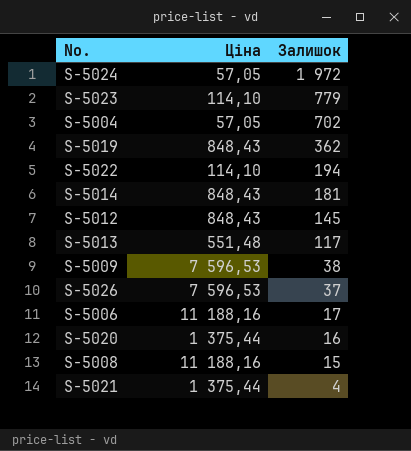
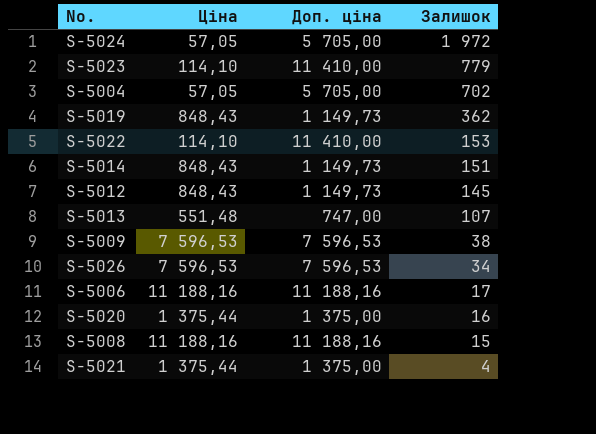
column Доп. ціна | position: none -> 3
S-5022 | Залишок: 194 -> 153
S-5014 | Залишок: 181 -> 151
S-5013 | Залишок: 117 -> 107
S-5026 | Залишок: 37 -> 34

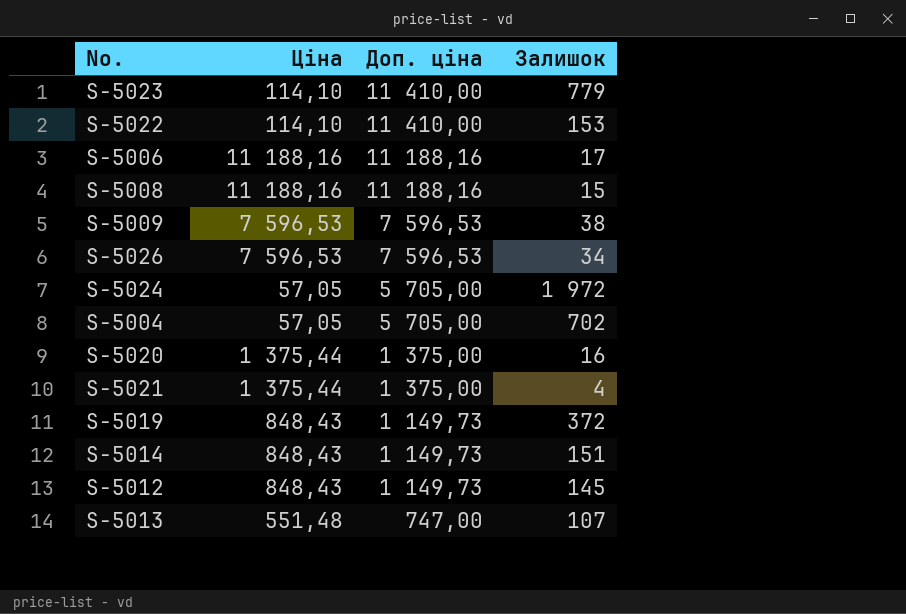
row order: Залишок descending -> Доп. ціна descending
S-5019 | Залишок: 362 -> 372

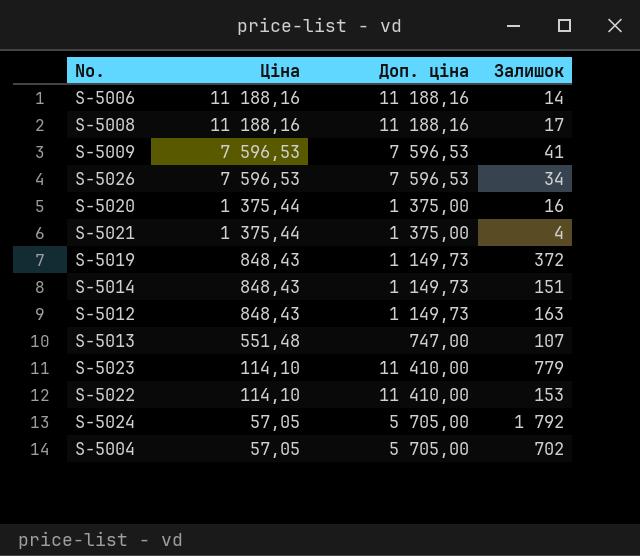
row order: Доп. ціна descending -> Ціна descending
S-5006 | Залишок: 17 -> 14
S-5008 | Залишок: 15 -> 17
S-5009 | Залишок: 38 -> 41
S-5012 | Залишок: 145 -> 163
S-5024 | Залишок: 1 972 -> 1 792

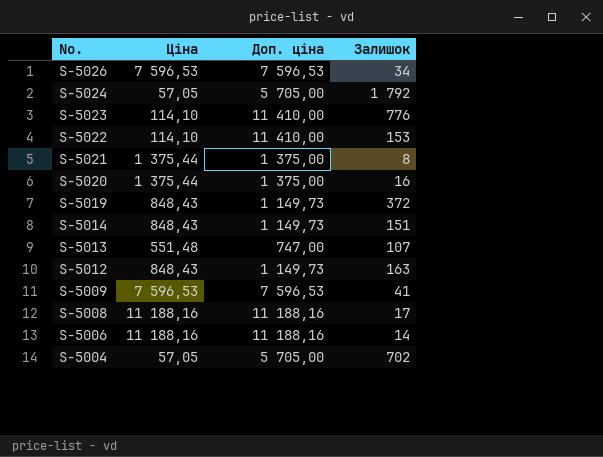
row order: Ціна descending -> No. descending
S-5023 | Залишок: 779 -> 776
S-5021 | Залишок: 4 -> 8

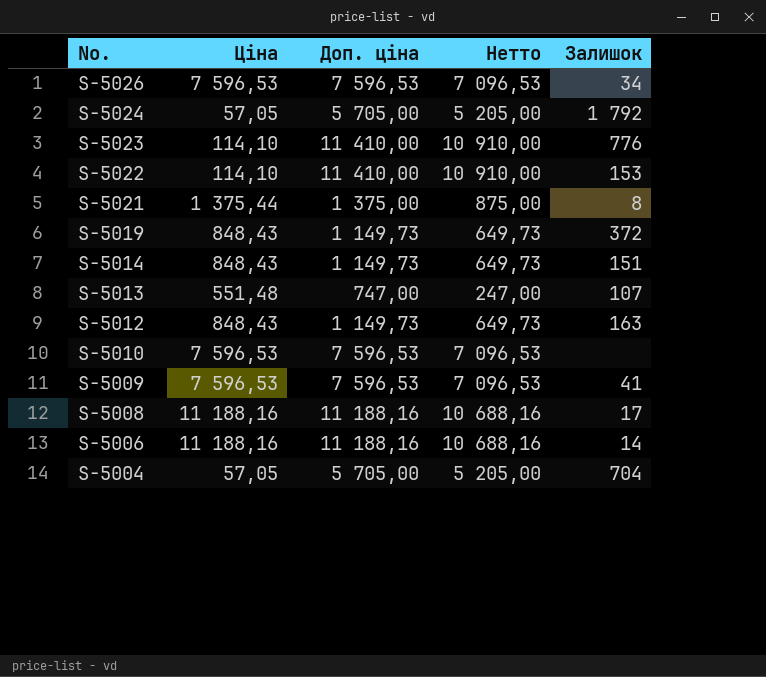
column Нетто | formula: none -> [Доп. ціна] - 500
row S-5020: 1 375,44 | 1 375,00 | 16 -> none
row S-5010: none -> 7 596,53 | 7 596,53 | 7 096,53 | none
S-5004 | Залишок: 702 -> 704

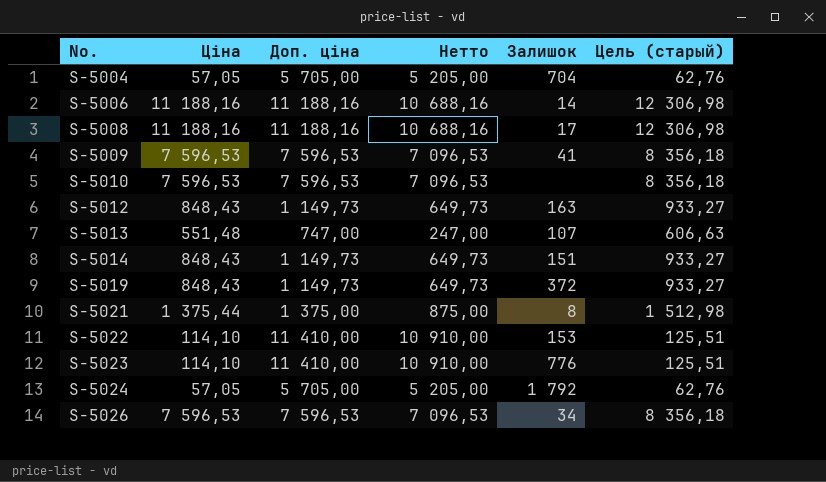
row order: No. descending -> No. ascending
column Цель (старый) | formula: none -> [Ціна] * 1,1

